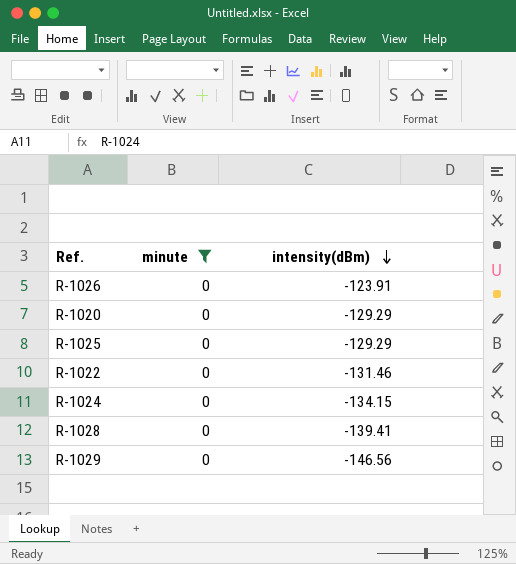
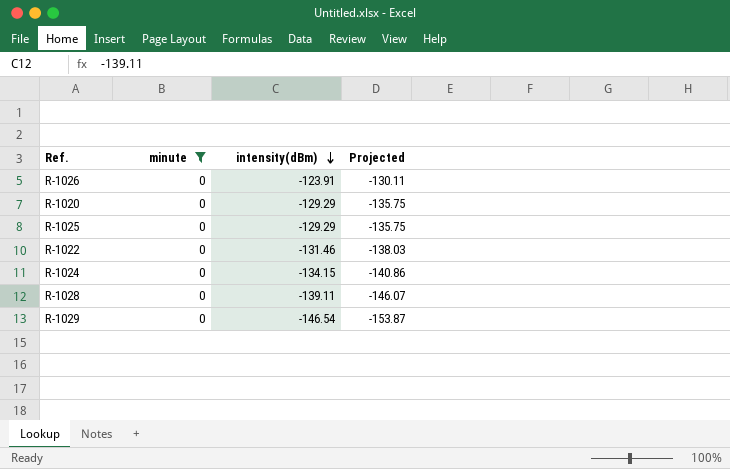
column Projected | formula: none -> [intensity(dBm)] * 1.05
R-1028 | intensity(dBm): -139.41 -> -139.11
R-1029 | intensity(dBm): -146.56 -> -146.54

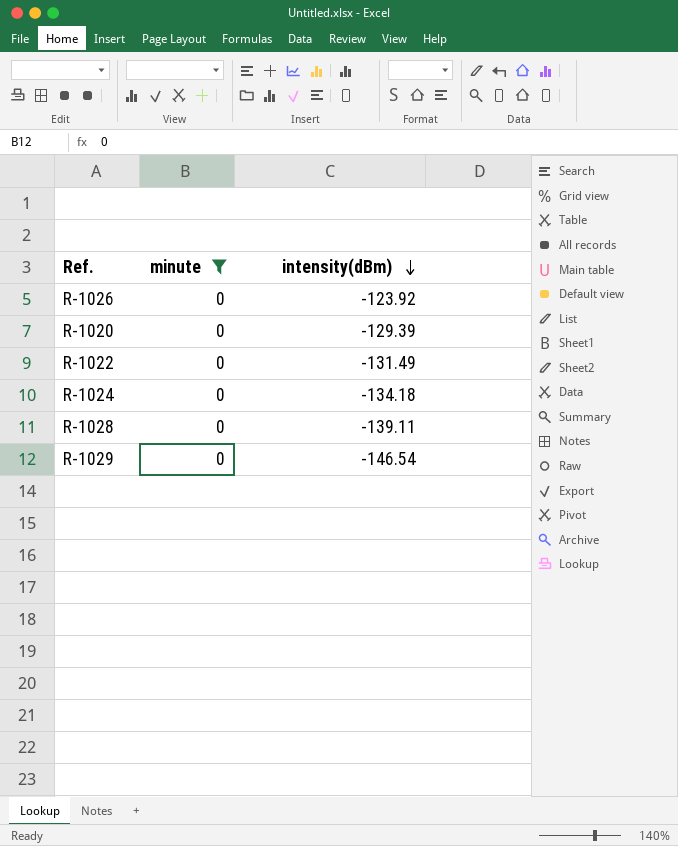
column Projected | formula: [intensity(dBm)] * 1.05 -> none
row R-1025: 0 | -129.29 | -135.75 -> none
R-1026 | intensity(dBm): -123.91 -> -123.92
R-1020 | intensity(dBm): -129.29 -> -129.39
R-1022 | intensity(dBm): -131.46 -> -131.49
R-1024 | intensity(dBm): -134.15 -> -134.18

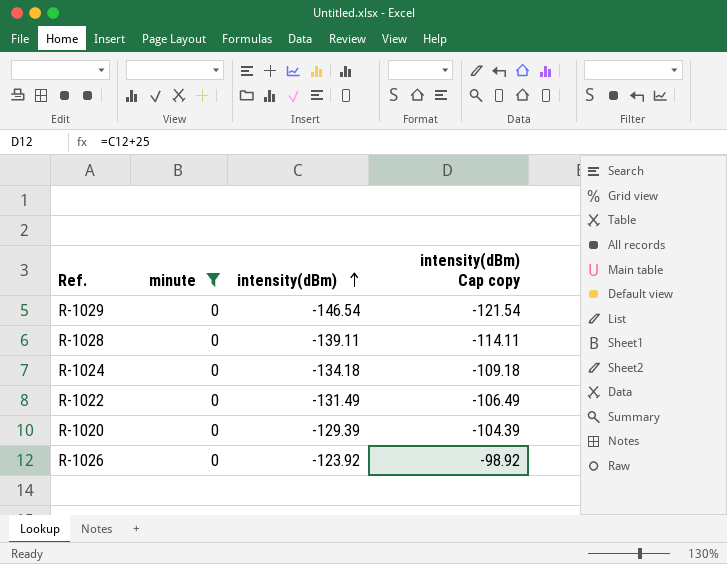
row order: intensity(dBm) descending -> intensity(dBm) ascending
column intensity(dBm) Cap copy | formula: none -> [intensity(dBm)] + 25

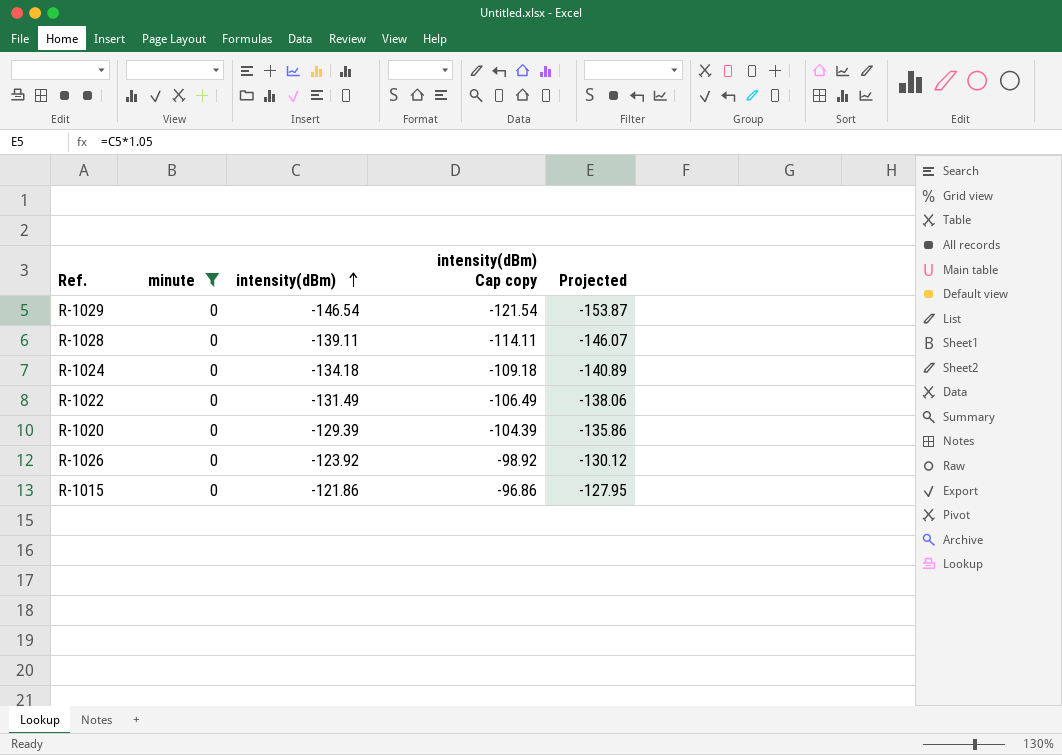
column Projected | formula: none -> [intensity(dBm)] * 1.05
row R-1015: none -> 0 | -121.86 | -96.86 | -127.95

